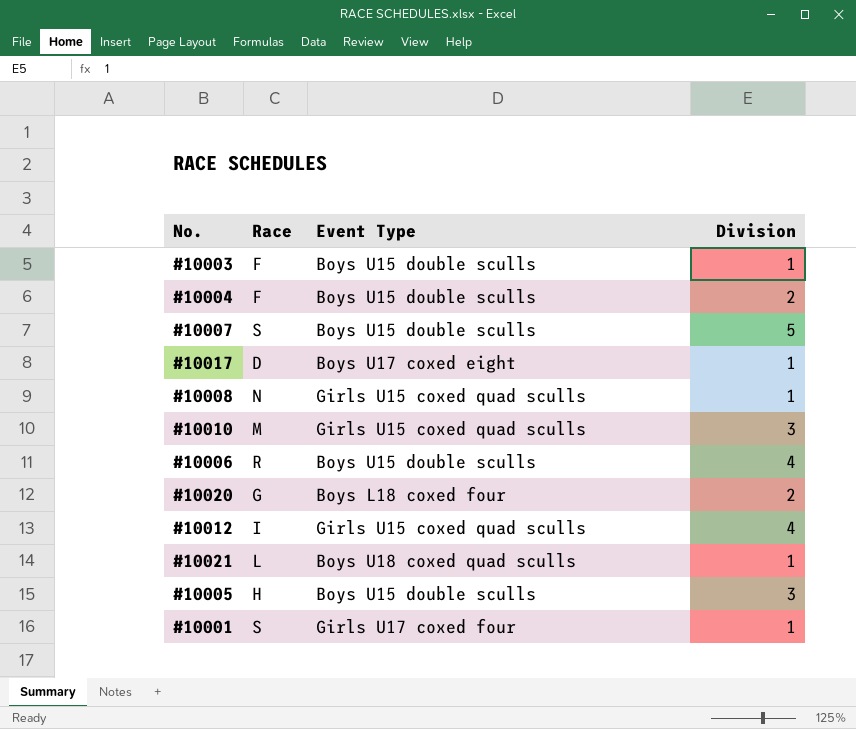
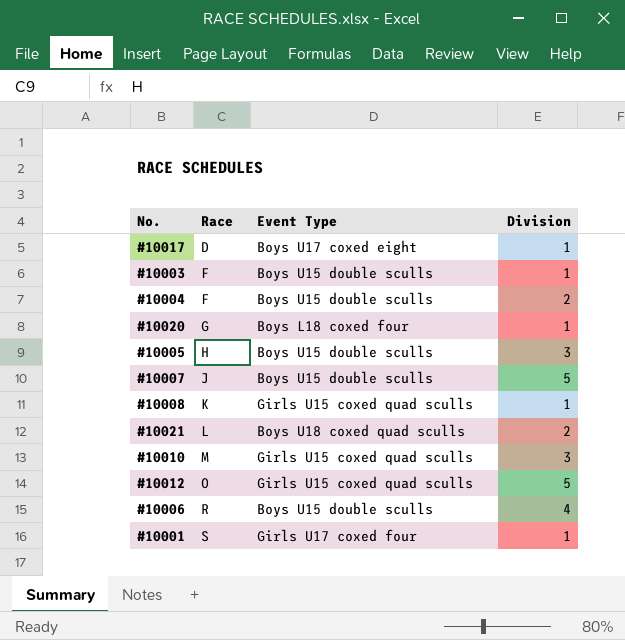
row order: none -> Race ascending
#10020 | Division: 2 -> 1
#10007 | Race: S -> J
#10008 | Race: N -> K
#10021 | Division: 1 -> 2
#10012 | Race: I -> O
#10012 | Division: 4 -> 5

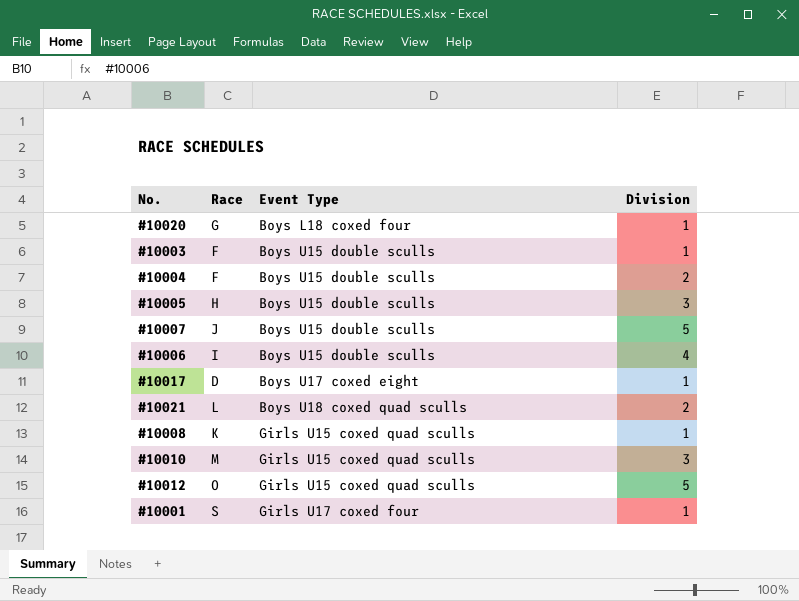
row order: Race ascending -> Event Type ascending
#10006 | Race: R -> I

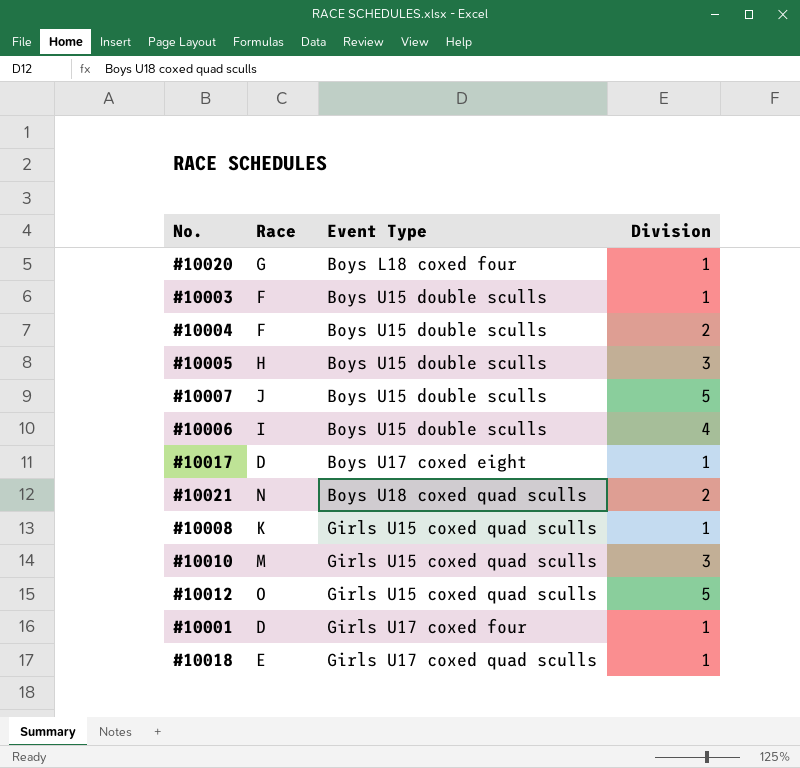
#10021 | Race: L -> N
#10001 | Race: S -> D
row #10018: none -> E | Girls U17 coxed quad sculls | 1

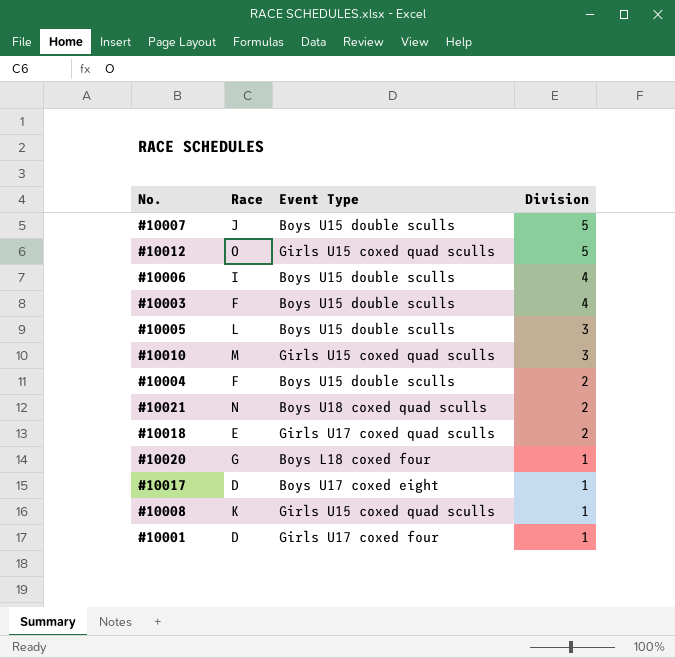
row order: Event Type ascending -> Division descending
#10003 | Division: 1 -> 4
#10005 | Race: H -> L
#10018 | Division: 1 -> 2

